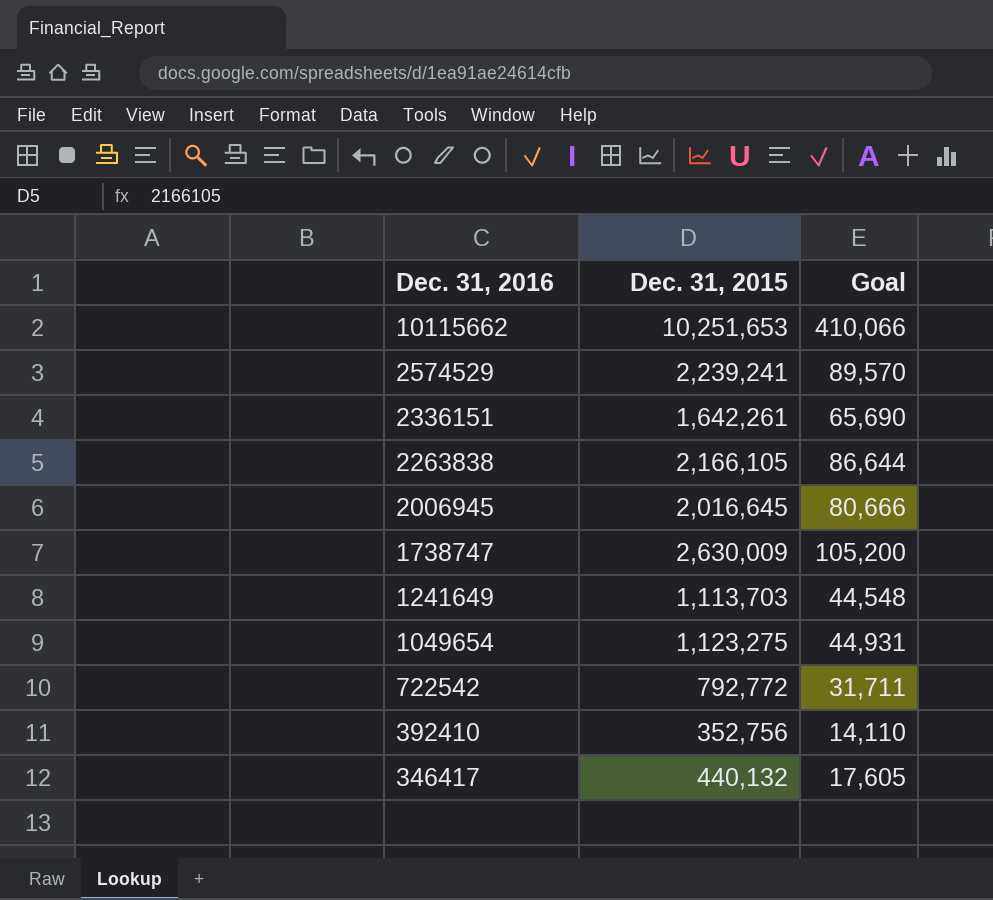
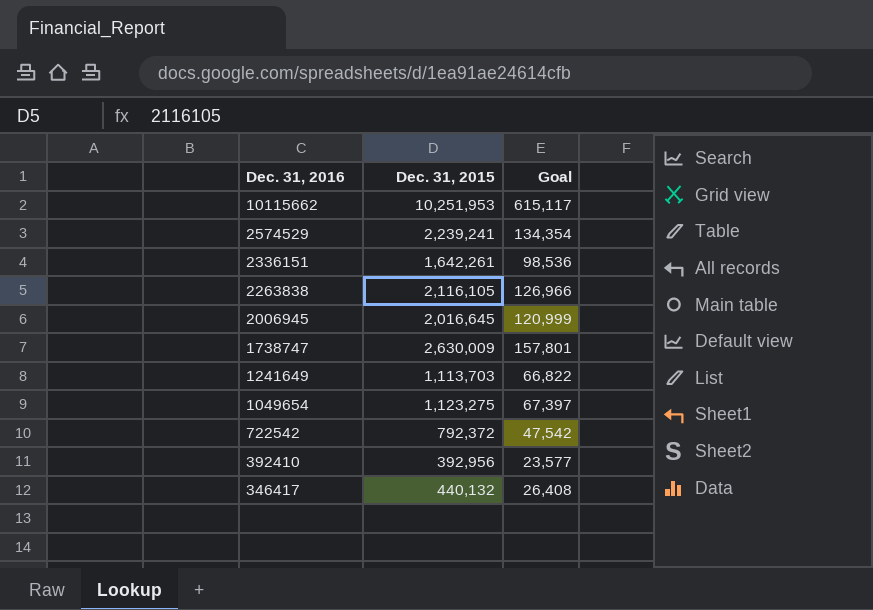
column Goal | formula: [Dec. 31, 2015] * 0.04 -> [Dec. 31, 2015] * 0.06
10115662 | Dec. 31, 2015: 10,251,653 -> 10,251,953
2263838 | Dec. 31, 2015: 2,166,105 -> 2,116,105
722542 | Dec. 31, 2015: 792,772 -> 792,372
392410 | Dec. 31, 2015: 352,756 -> 392,956

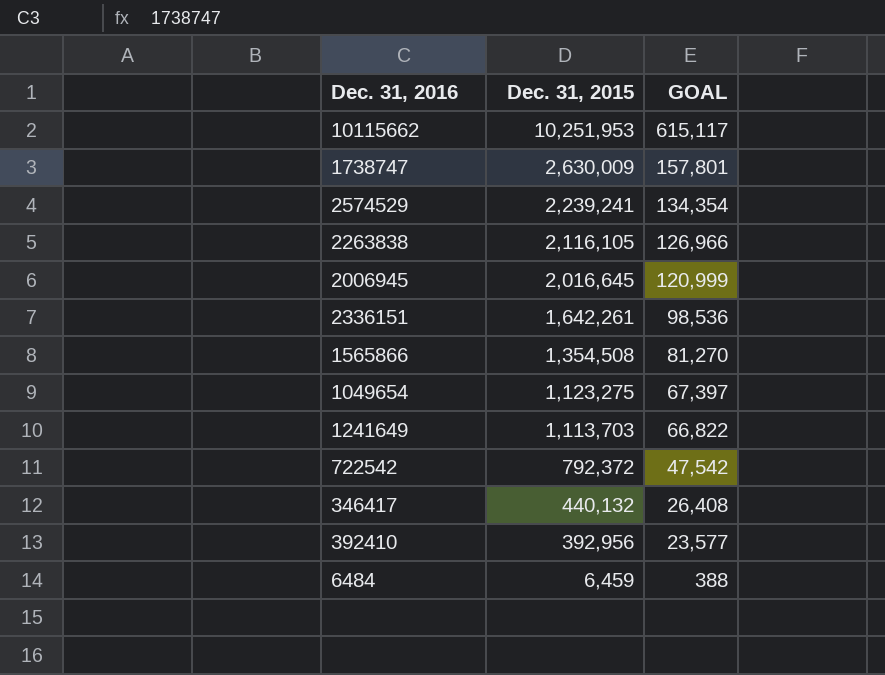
row order: Dec. 31, 2016 descending -> Dec. 31, 2015 descending
column name: Goal -> GOAL
row 1565866: none -> 1,354,508 | 81,270
row 6484: none -> 6,459 | 388

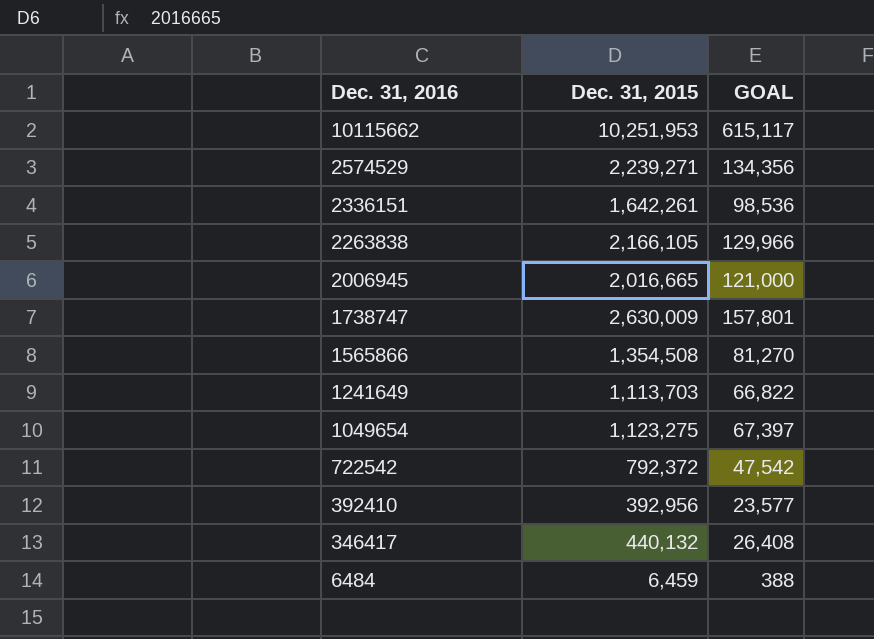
row order: Dec. 31, 2015 descending -> Dec. 31, 2016 descending
2574529 | Dec. 31, 2015: 2,239,241 -> 2,239,271
2574529 | GOAL: 134,354 -> 134,356
2263838 | Dec. 31, 2015: 2,116,105 -> 2,166,105
2263838 | GOAL: 126,966 -> 129,966
2006945 | Dec. 31, 2015: 2,016,645 -> 2,016,665
2006945 | GOAL: 120,999 -> 121,000

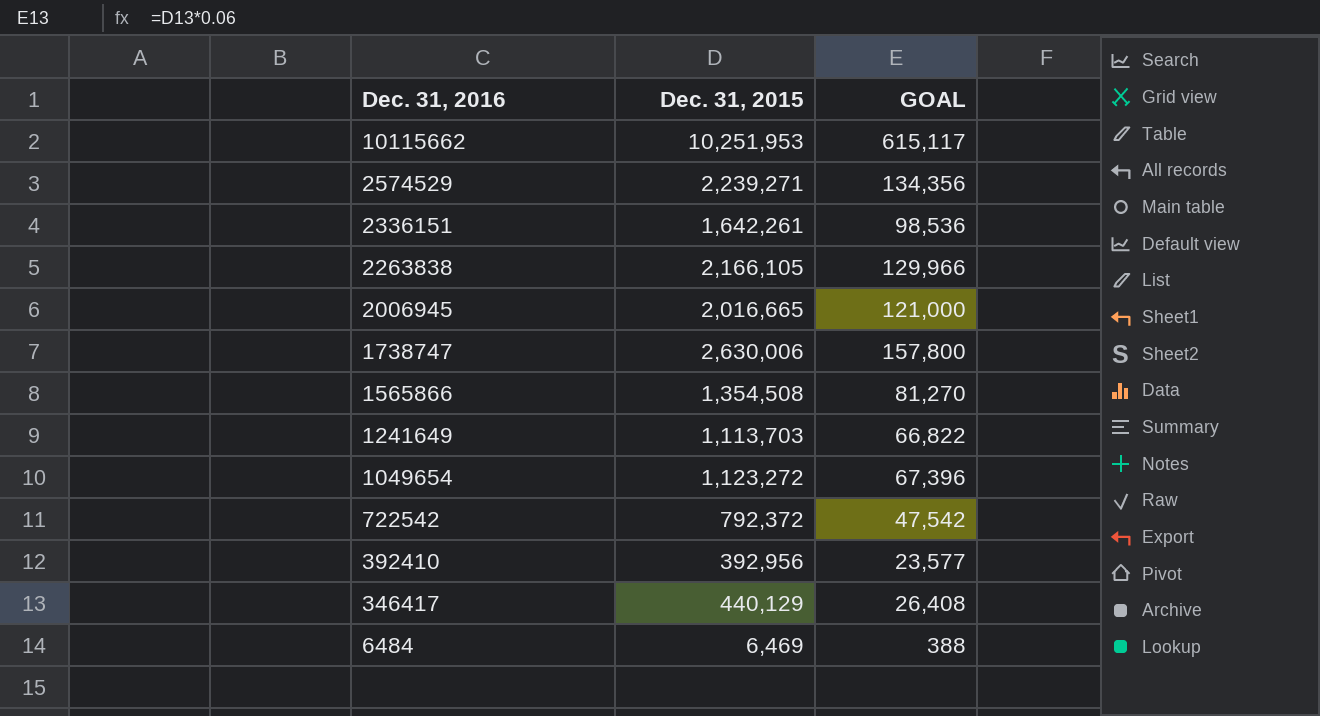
1738747 | Dec. 31, 2015: 2,630,009 -> 2,630,006
1738747 | GOAL: 157,801 -> 157,800
1049654 | Dec. 31, 2015: 1,123,275 -> 1,123,272
1049654 | GOAL: 67,397 -> 67,396
346417 | Dec. 31, 2015: 440,132 -> 440,129
6484 | Dec. 31, 2015: 6,459 -> 6,469

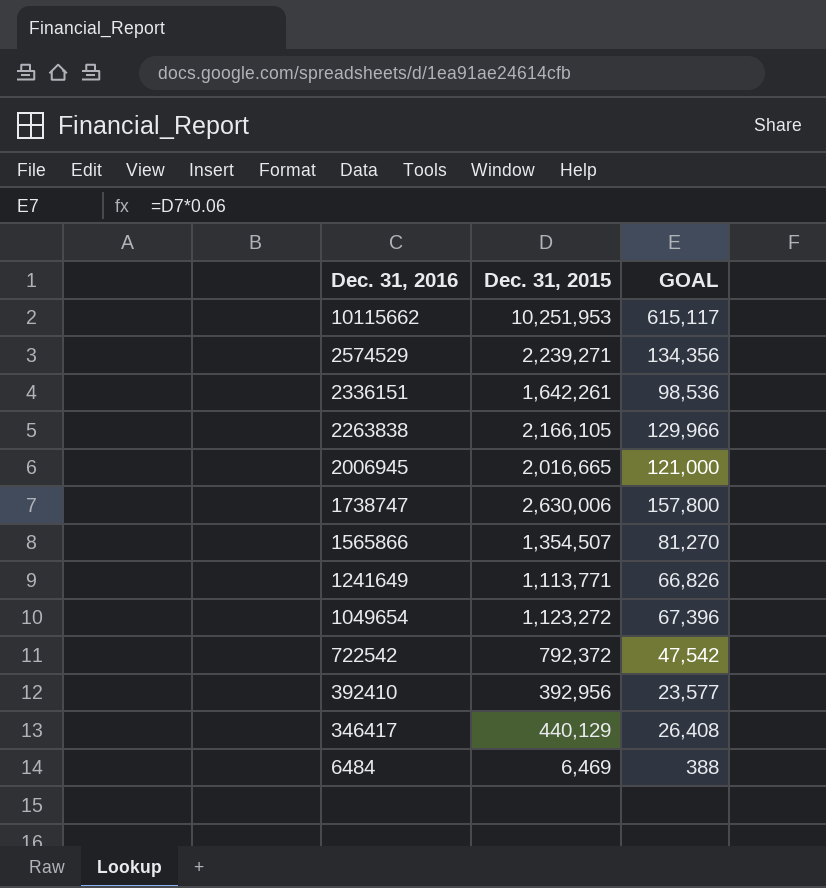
1565866 | Dec. 31, 2015: 1,354,508 -> 1,354,507
1241649 | Dec. 31, 2015: 1,113,703 -> 1,113,771
1241649 | GOAL: 66,822 -> 66,826

